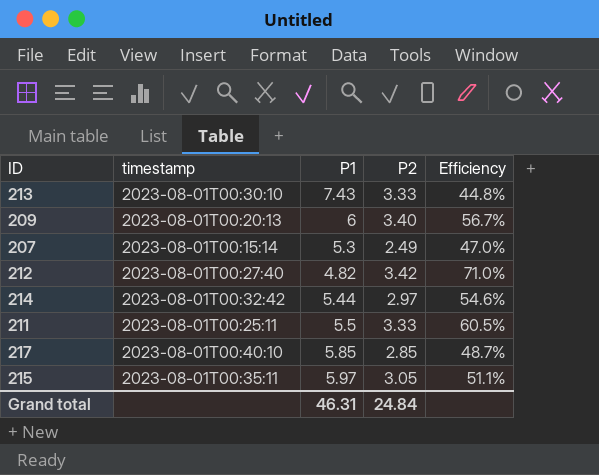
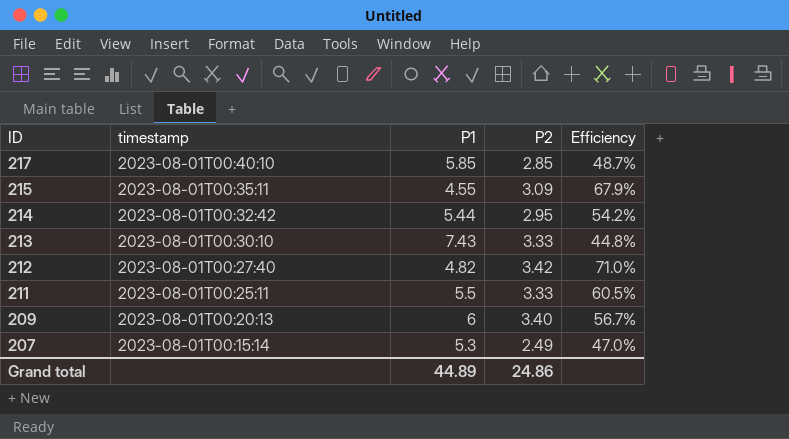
row order: none -> ID descending
215 | P1: 5.97 -> 4.55
215 | P2: 3.05 -> 3.09
215 | Efficiency: 51.1% -> 67.9%
214 | P2: 2.97 -> 2.95
214 | Efficiency: 54.6% -> 54.2%
Grand total | P1: 46.31 -> 44.89
Grand total | P2: 24.84 -> 24.86

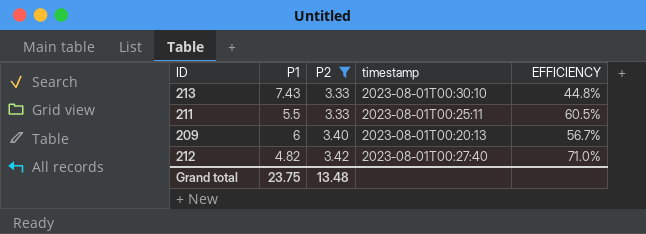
filter: none -> P2 >= 3.33
row order: ID descending -> P2 ascending
column timestamp | position: 2 -> 4
column name: Efficiency -> EFFICIENCY
Grand total | P1: 44.89 -> 23.75
Grand total | P2: 24.86 -> 13.48

